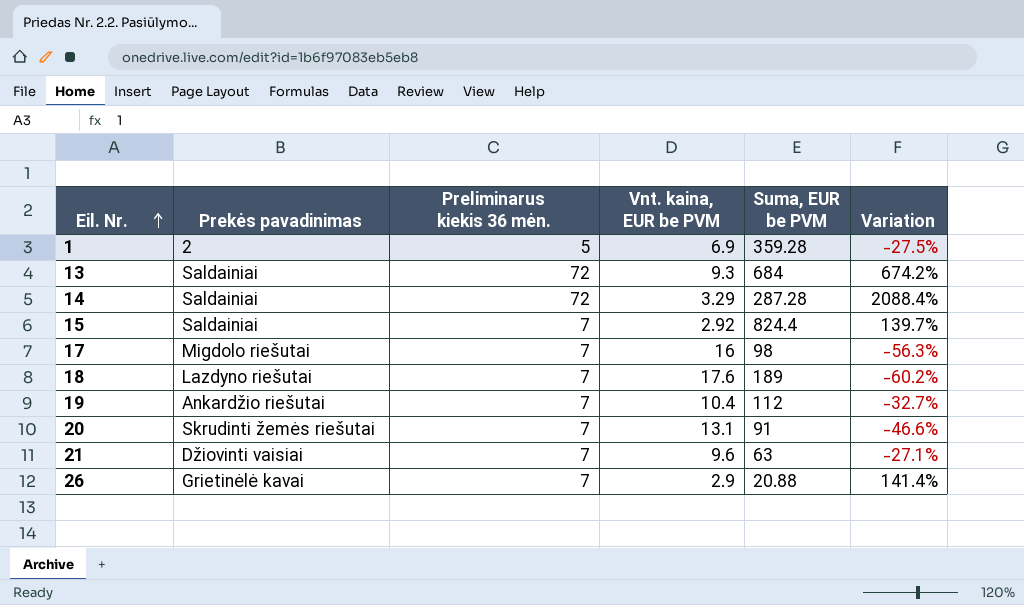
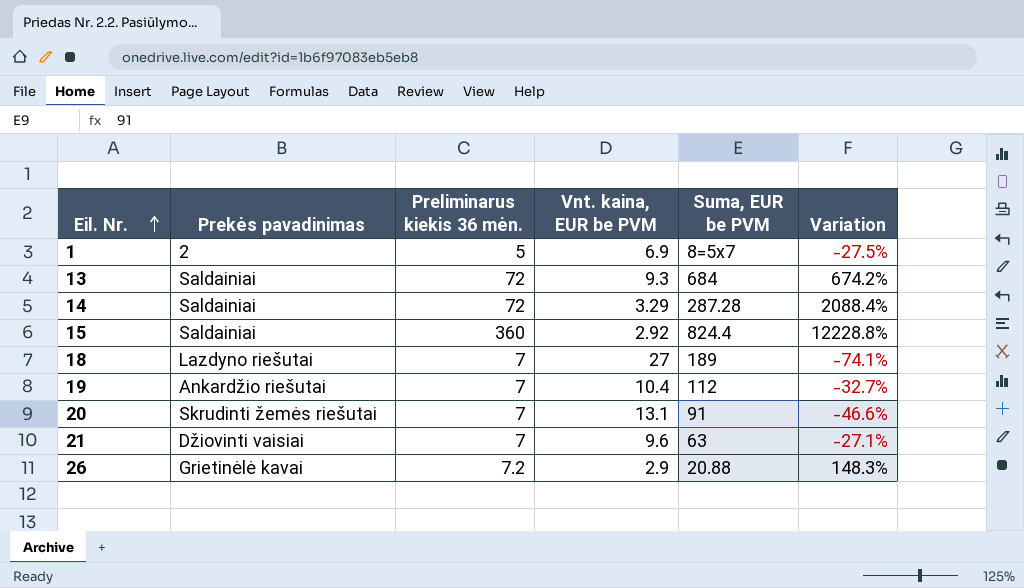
row 17: Migdolo riešutai | 7 | 16 | 98 | -56.3% -> none
1 | Suma, EUR be PVM: 359.28 -> 8=5x7
15 | Preliminarus kiekis 36 mėn.: 7 -> 360
15 | Variation: 139.7% -> 12228.8%
18 | Vnt. kaina, EUR be PVM: 17.6 -> 27
18 | Variation: -60.2% -> -74.1%
26 | Preliminarus kiekis 36 mėn.: 7 -> 7.2
26 | Variation: 141.4% -> 148.3%

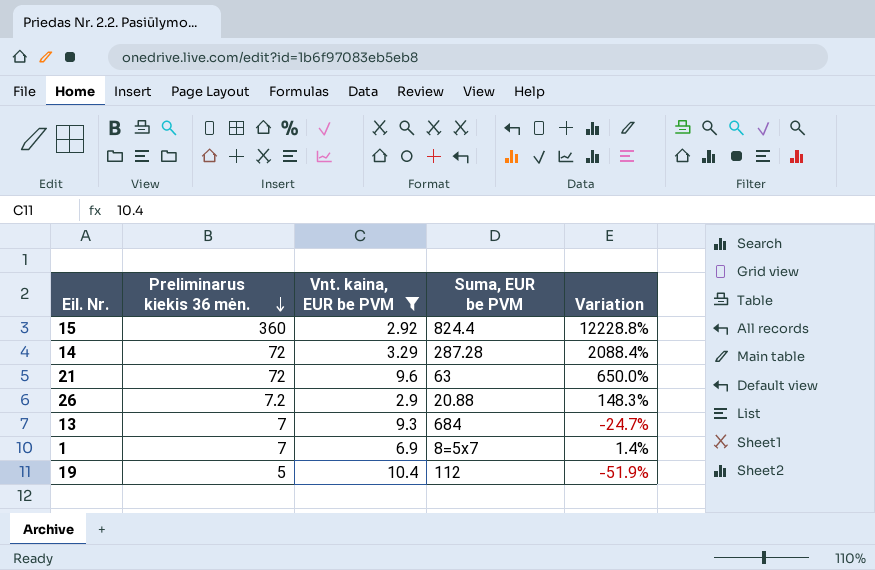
filter: none -> Vnt. kaina, EUR be PVM <= 10.4
row order: Eil. Nr. ascending -> Preliminarus kiekis 36 mėn. descending
column Prekės pavadinimas | position: 2 -> none
21 | Preliminarus kiekis 36 mėn.: 7 -> 72
21 | Variation: -27.1% -> 650.0%
13 | Preliminarus kiekis 36 mėn.: 72 -> 7
13 | Variation: 674.2% -> -24.7%
1 | Preliminarus kiekis 36 mėn.: 5 -> 7
1 | Variation: -27.5% -> 1.4%
19 | Preliminarus kiekis 36 mėn.: 7 -> 5
19 | Variation: -32.7% -> -51.9%

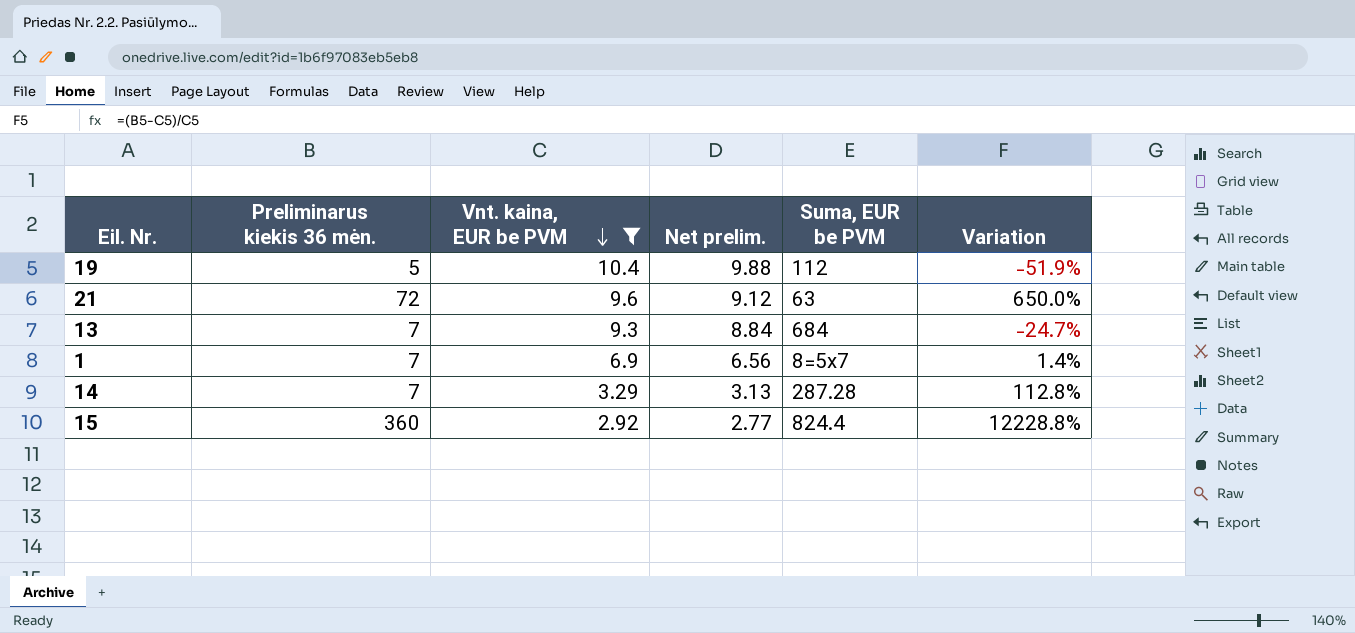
row order: Preliminarus kiekis 36 mėn. descending -> Vnt. kaina, EUR be PVM descending
column Net prelim. | formula: none -> [Vnt. kaina, EUR be PVM] * 0.95
row 26: 7.2 | 2.9 | 20.88 | 148.3% -> none
14 | Preliminarus kiekis 36 mėn.: 72 -> 7
14 | Variation: 2088.4% -> 112.8%

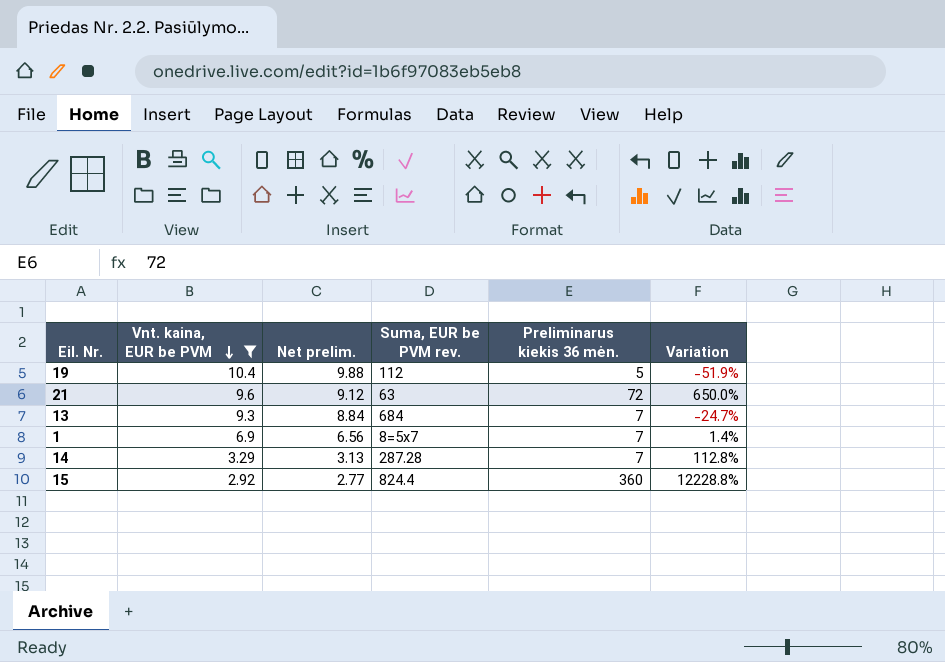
column name: Suma, EUR be PVM -> Suma, EUR be PVM rev.
column Preliminarus kiekis 36 mėn. | position: 2 -> 5

